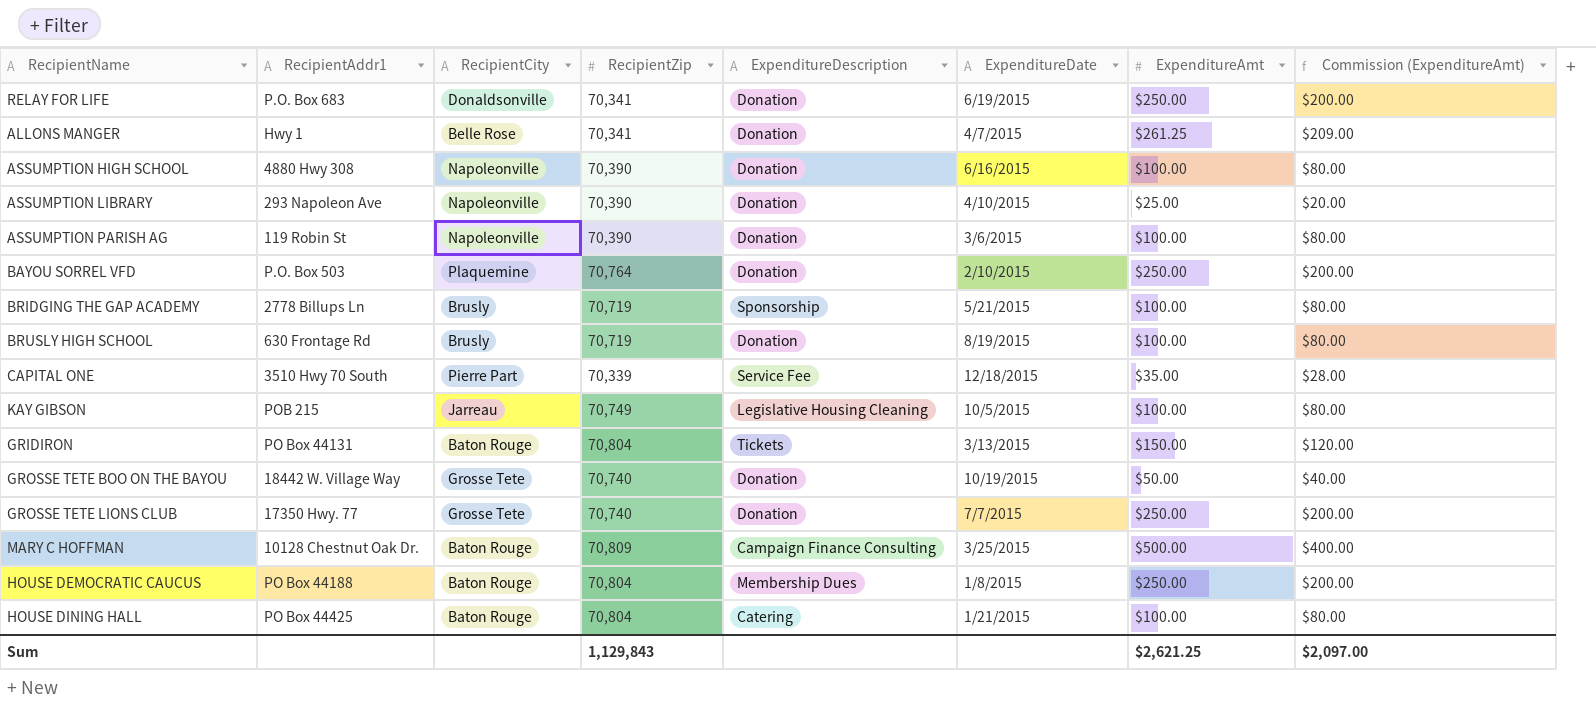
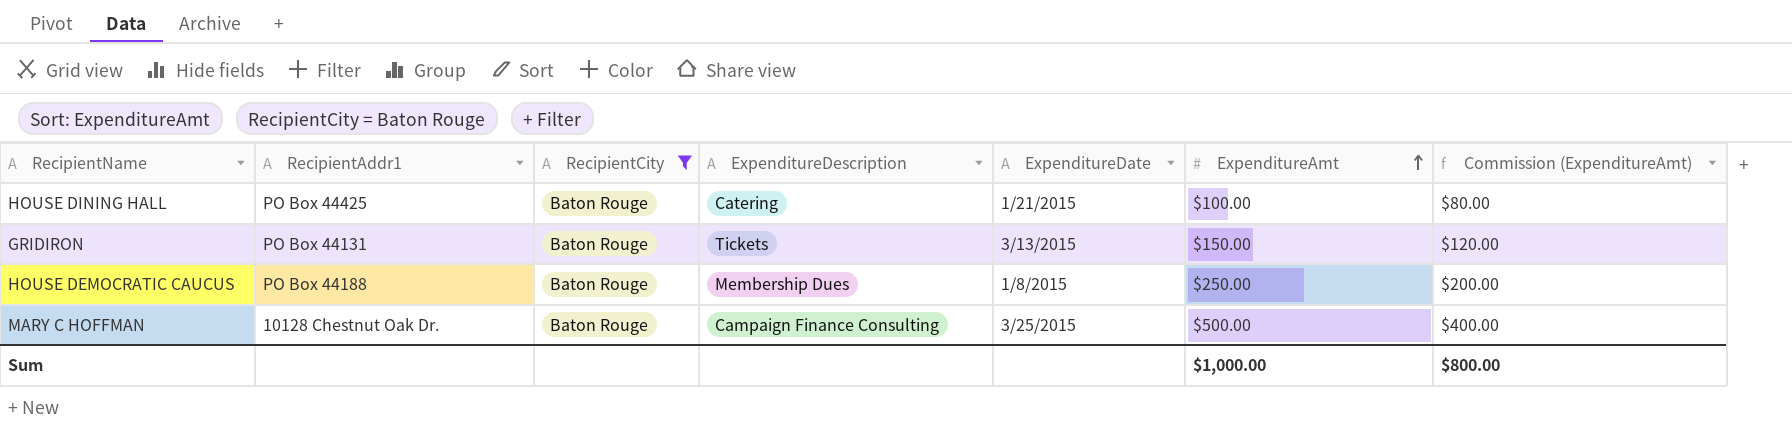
filter: none -> RecipientCity = Baton Rouge
row order: none -> ExpenditureAmt ascending
column RecipientZip | position: 4 -> none
Sum | ExpenditureAmt: $2,621.25 -> $1,000.00
Sum | Commission (ExpenditureAmt): $2,097.00 -> $800.00

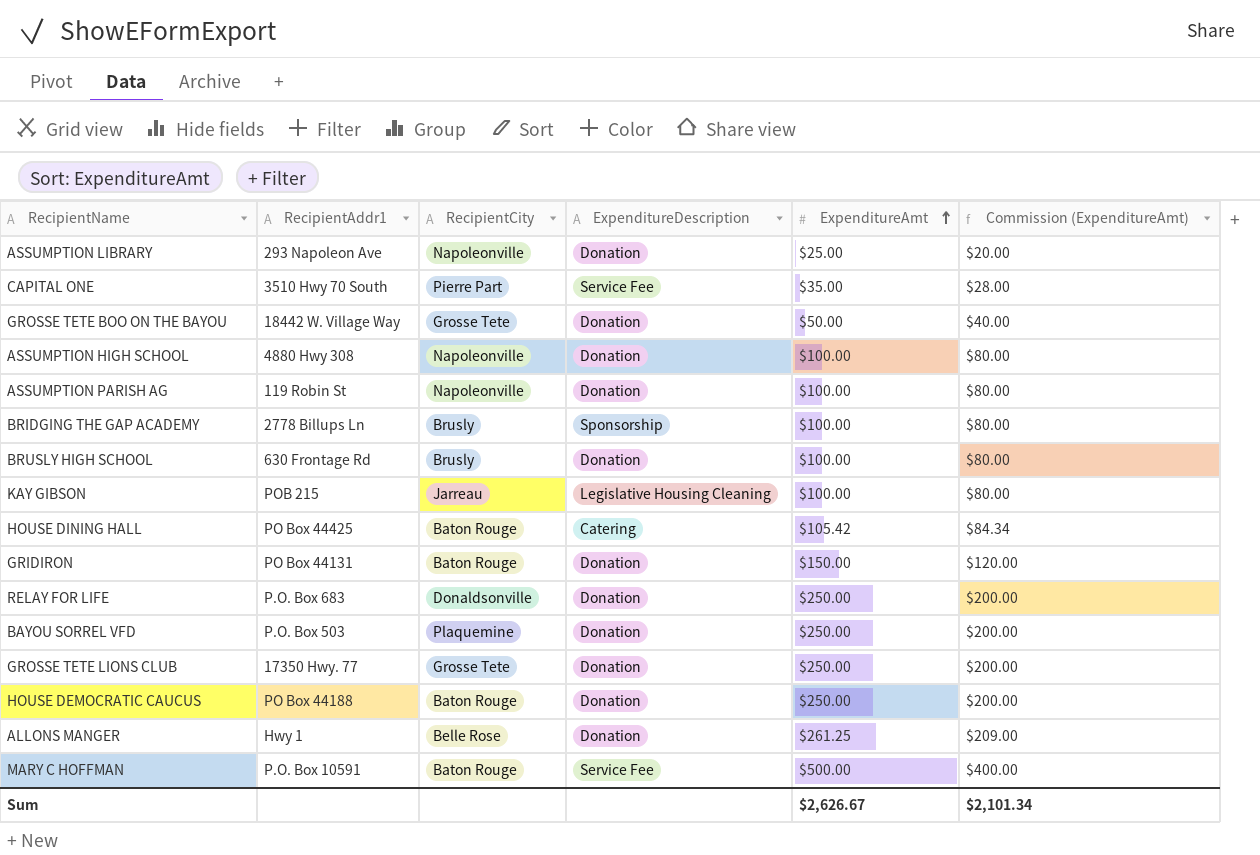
filter: RecipientCity = Baton Rouge -> none
column ExpenditureDate | position: 5 -> none
HOUSE DINING HALL | ExpenditureAmt: $100.00 -> $105.42
HOUSE DINING HALL | Commission (ExpenditureAmt): $80.00 -> $84.34
GRIDIRON | ExpenditureDescription: Tickets -> Donation
HOUSE DEMOCRATIC CAUCUS | ExpenditureDescription: Membership Dues -> Donation
MARY C HOFFMAN | RecipientAddr1: 10128 Chestnut Oak Dr. -> P.O. Box 10591
MARY C HOFFMAN | ExpenditureDescription: Campaign Finance Consulting -> Service Fee
Sum | ExpenditureAmt: $1,000.00 -> $2,626.67
Sum | Commission (ExpenditureAmt): $800.00 -> $2,101.34

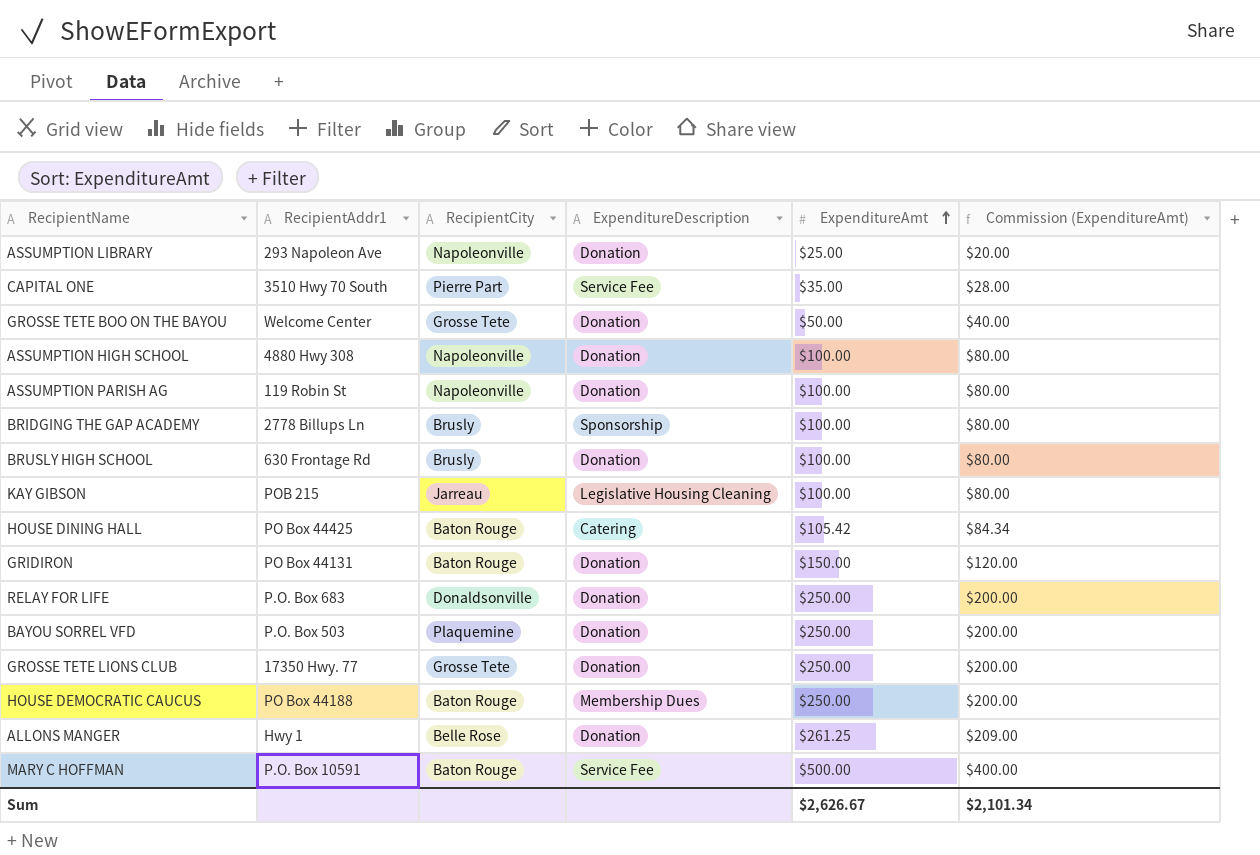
GROSSE TETE BOO ON THE BAYOU | RecipientAddr1: 18442 W. Village Way -> Welcome Center
HOUSE DEMOCRATIC CAUCUS | ExpenditureDescription: Donation -> Membership Dues

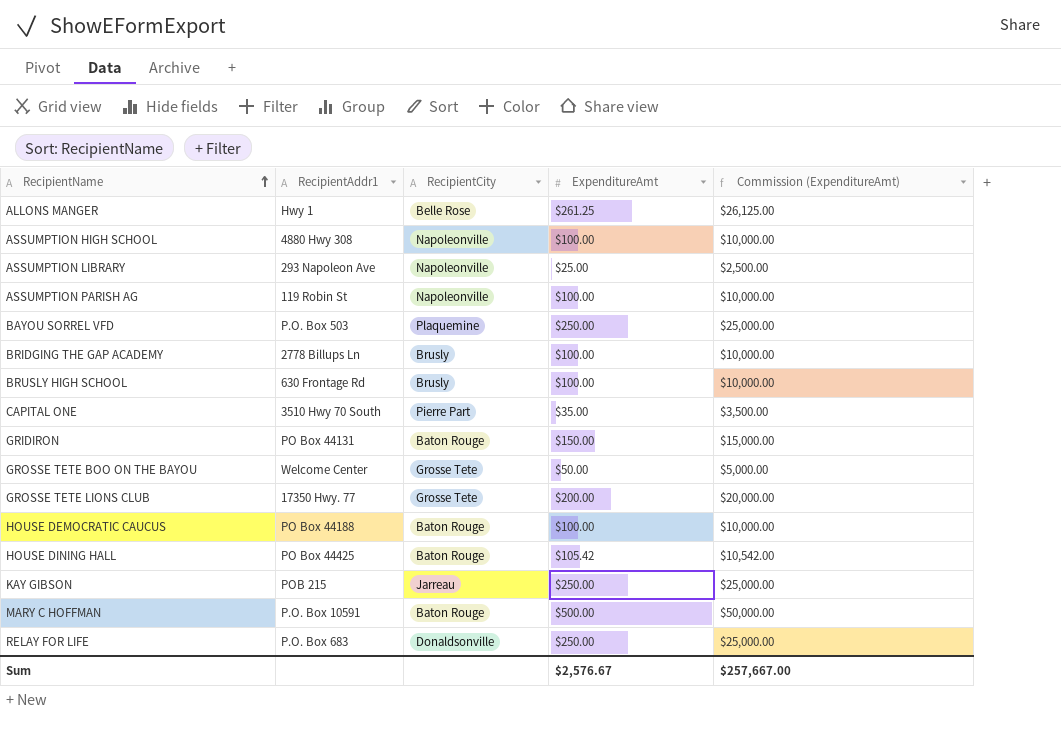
row order: ExpenditureAmt ascending -> RecipientName ascending
column ExpenditureDescription | position: 4 -> none
column Commission (ExpenditureAmt) | formula: [ExpenditureAmt] * 0.8 -> [ExpenditureAmt] * 100
GROSSE TETE LIONS CLUB | ExpenditureAmt: $250.00 -> $200.00
HOUSE DEMOCRATIC CAUCUS | ExpenditureAmt: $250.00 -> $100.00
KAY GIBSON | ExpenditureAmt: $100.00 -> $250.00
Sum | ExpenditureAmt: $2,626.67 -> $2,576.67
Sum | Commission (ExpenditureAmt): $2,101.34 -> $257,667.00

